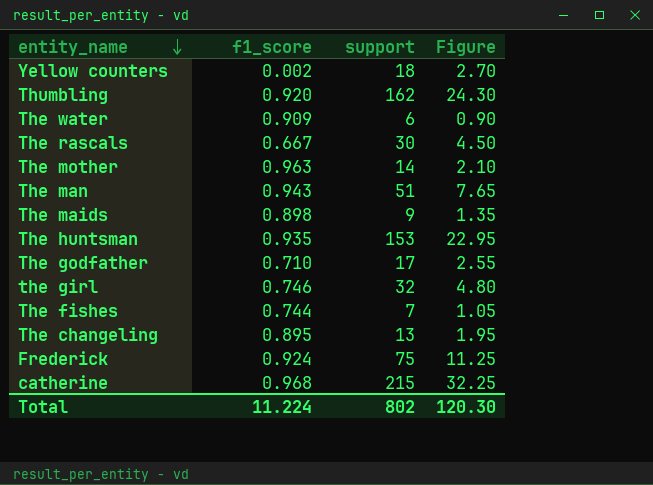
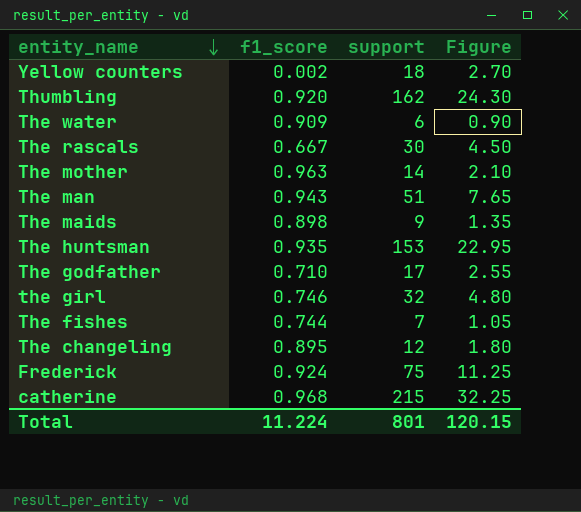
The changeling | support: 13 -> 12
The changeling | Figure: 1.95 -> 1.80
Total | support: 802 -> 801
Total | Figure: 120.30 -> 120.15

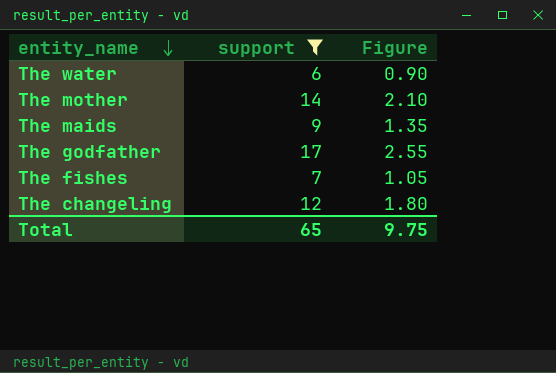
filter: none -> support <= 17
column f1_score | position: 2 -> none
Total | support: 801 -> 65
Total | Figure: 120.15 -> 9.75

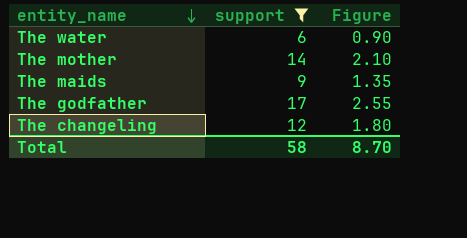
row The fishes: 7 | 1.05 -> none
Total | support: 65 -> 58
Total | Figure: 9.75 -> 8.70

